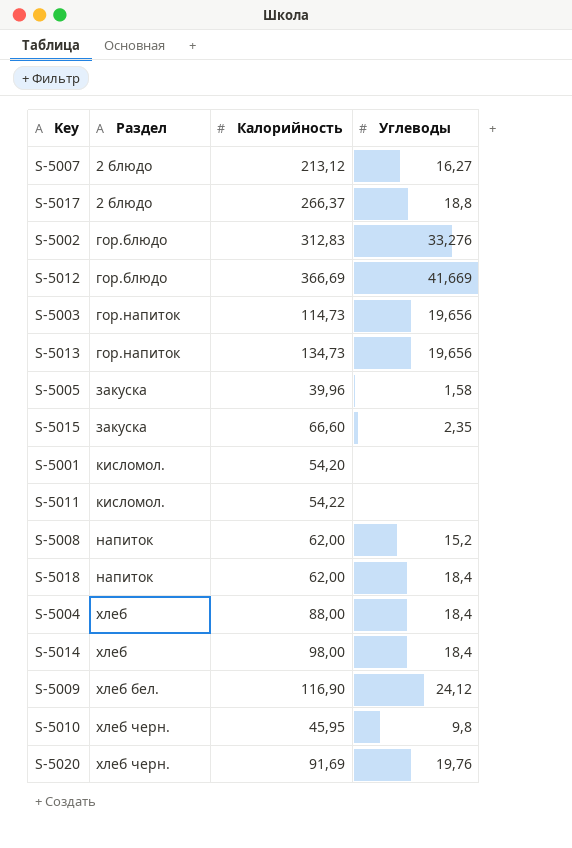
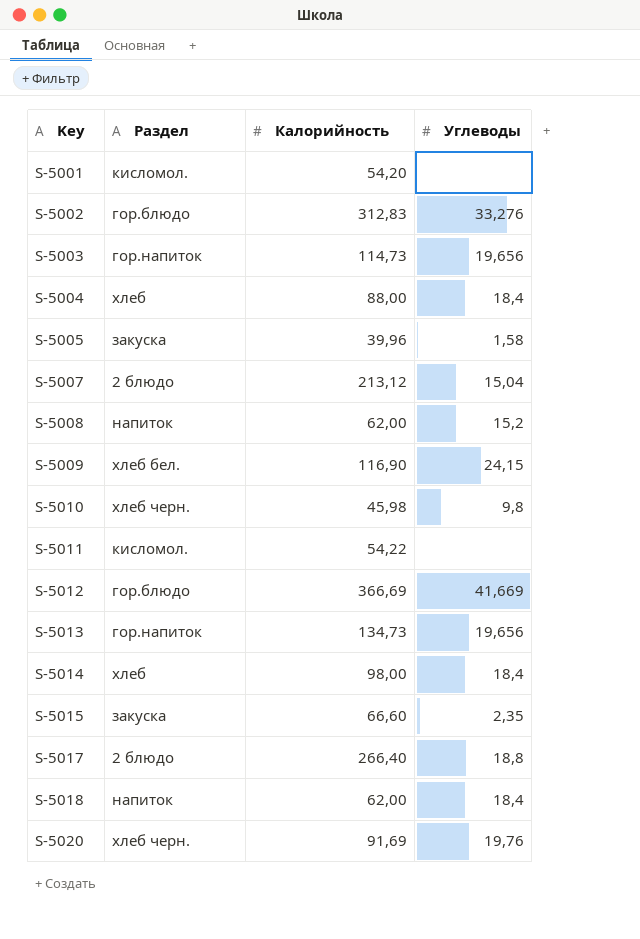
row order: Раздел ascending -> Key ascending
S-5007 | Углеводы: 16,27 -> 15,04
S-5009 | Углеводы: 24,12 -> 24,15
S-5010 | Калорийность: 45,95 -> 45,98
S-5017 | Калорийность: 266,37 -> 266,40

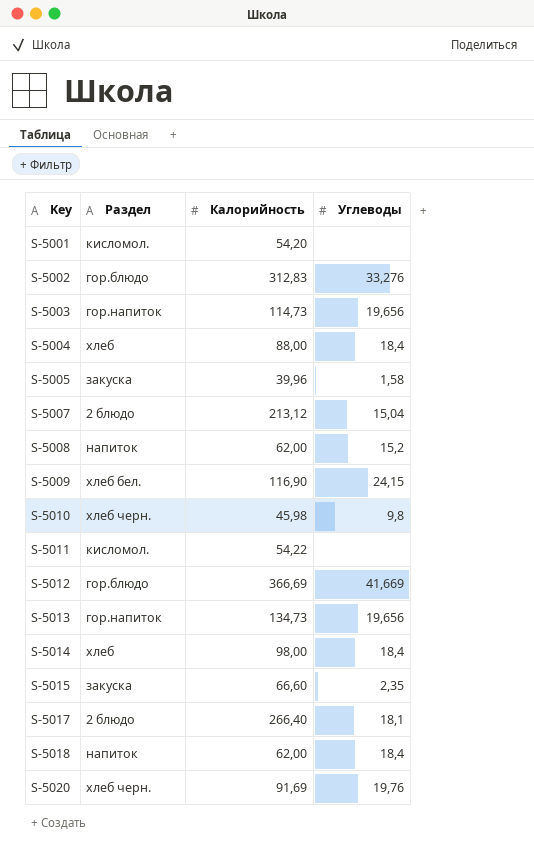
S-5017 | Углеводы: 18,8 -> 18,1

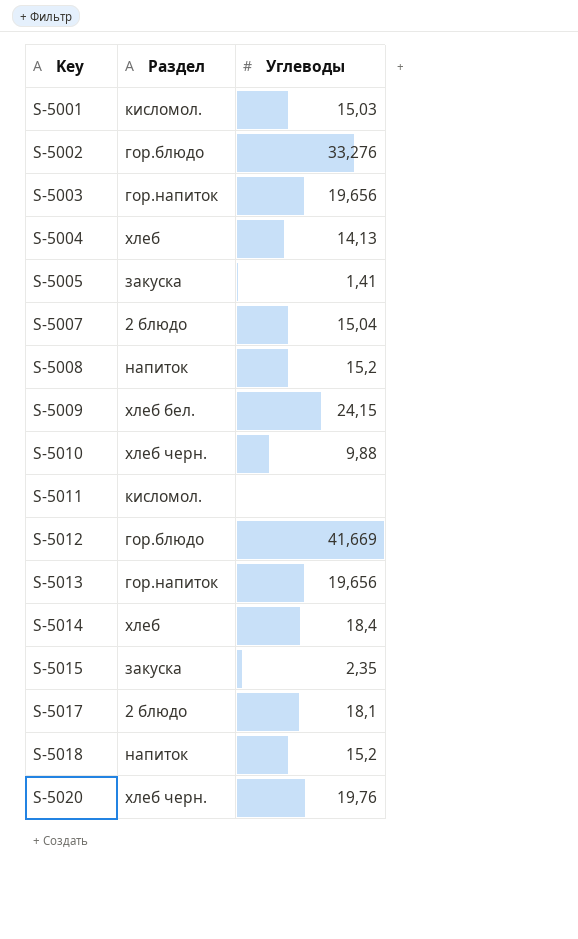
column Калорийность | position: 3 -> none
S-5001 | Углеводы: none -> 15,03
S-5004 | Углеводы: 18,4 -> 14,13
S-5005 | Углеводы: 1,58 -> 1,41
S-5010 | Углеводы: 9,8 -> 9,88
S-5018 | Углеводы: 18,4 -> 15,2

